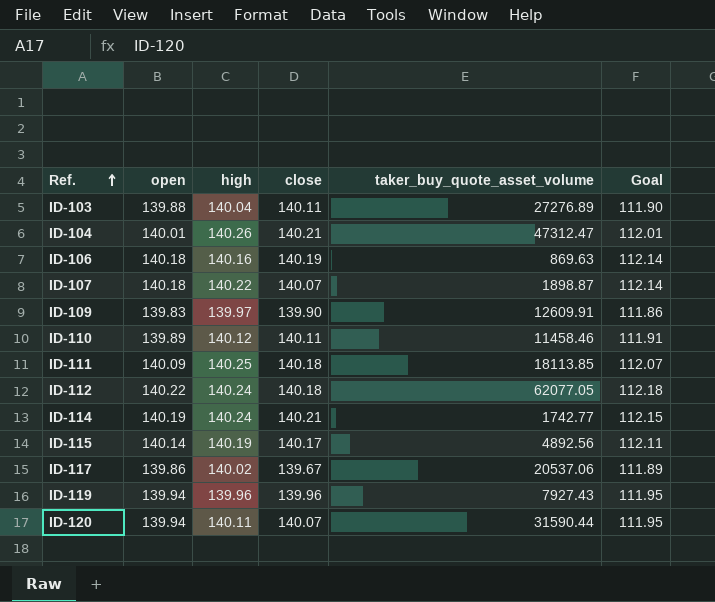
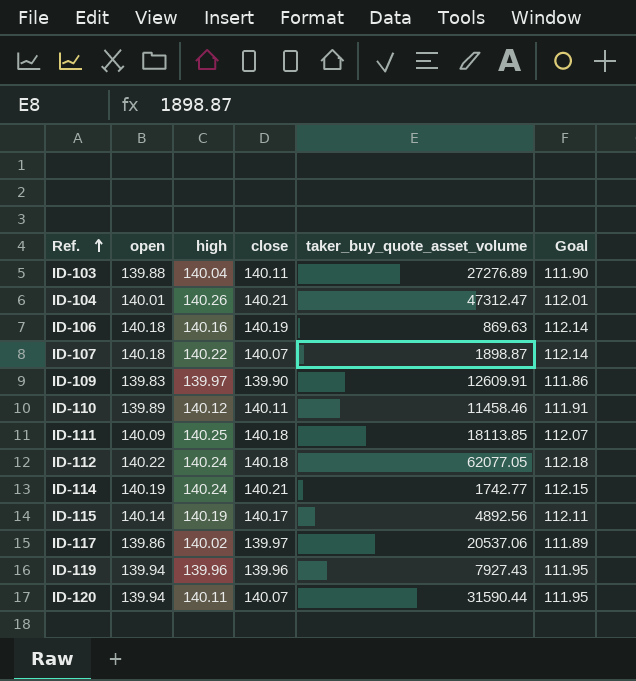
ID-117 | close: 139.67 -> 139.97

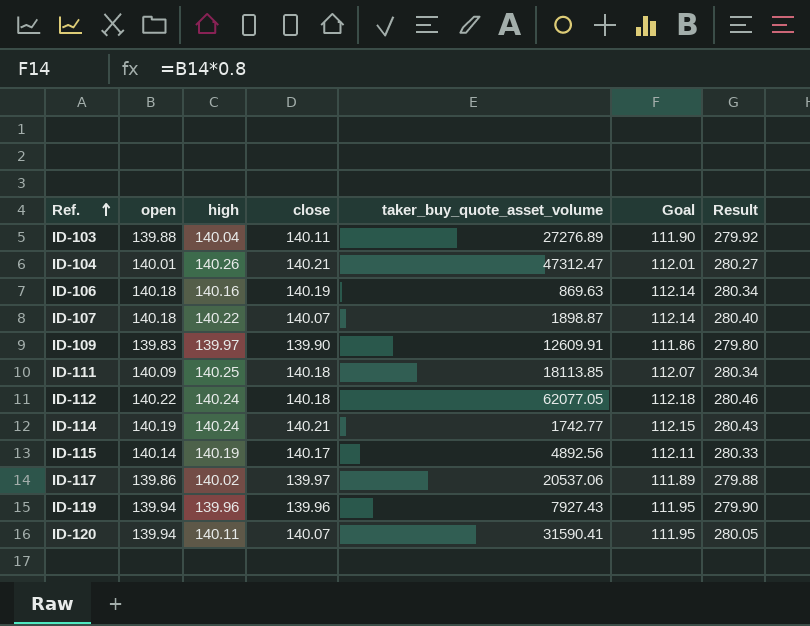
column Result | formula: none -> [open] + [high]
row ID-110: 139.89 | 140.12 | 140.11 | 11458.46 | 111.91 -> none
ID-120 | taker_buy_quote_asset_volume: 31590.44 -> 31590.41

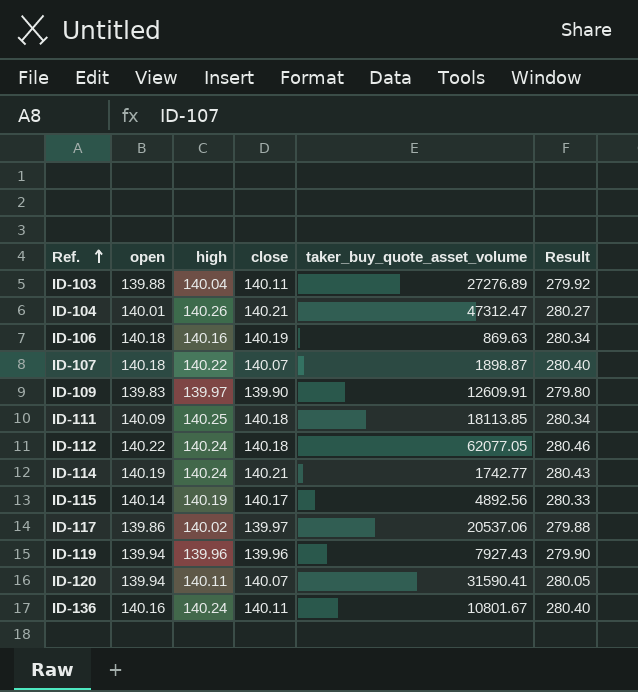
column Goal | formula: [open] * 0.8 -> none
row ID-136: none -> 140.16 | 140.24 | 140.11 | 10801.67 | 280.40

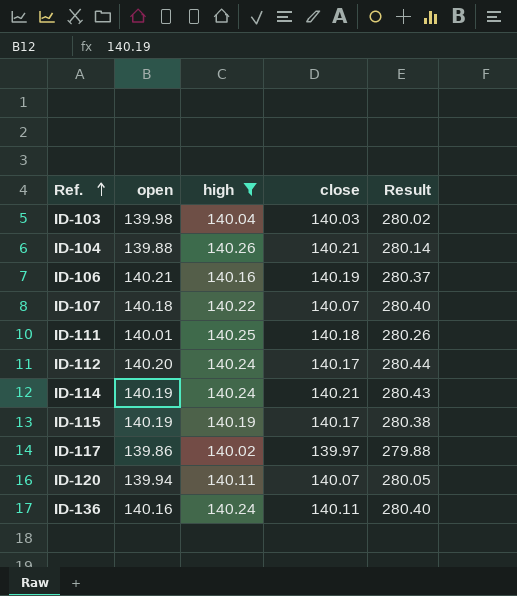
filter: none -> high >= 140.02
column taker_buy_quote_asset_volume | position: 5 -> none
ID-103 | open: 139.88 -> 139.98
ID-103 | close: 140.11 -> 140.03
ID-103 | Result: 279.92 -> 280.02
ID-104 | open: 140.01 -> 139.88
ID-104 | Result: 280.27 -> 280.14
ID-106 | open: 140.18 -> 140.21
ID-106 | Result: 280.34 -> 280.37
ID-111 | open: 140.09 -> 140.01
ID-111 | Result: 280.34 -> 280.26
ID-112 | open: 140.22 -> 140.20
ID-112 | close: 140.18 -> 140.17
ID-112 | Result: 280.46 -> 280.44
ID-115 | open: 140.14 -> 140.19
ID-115 | Result: 280.33 -> 280.38

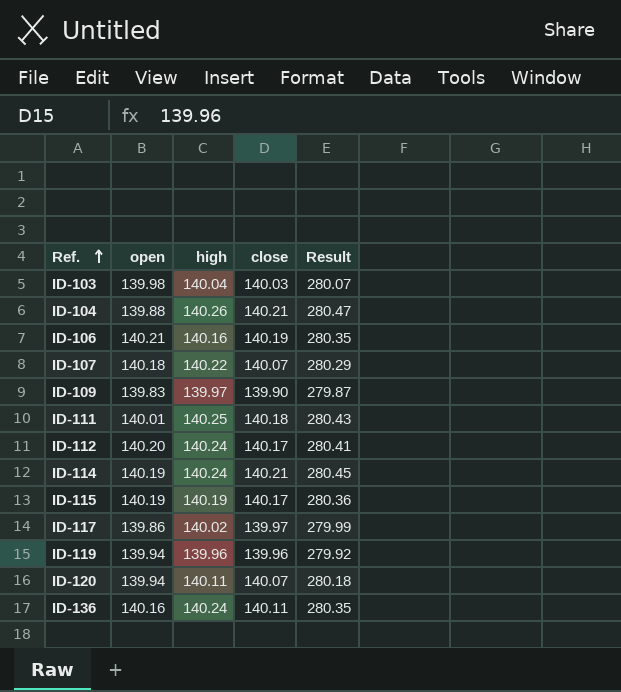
filter: high >= 140.02 -> none
column Result | formula: [open] + [high] -> [high] + [close]

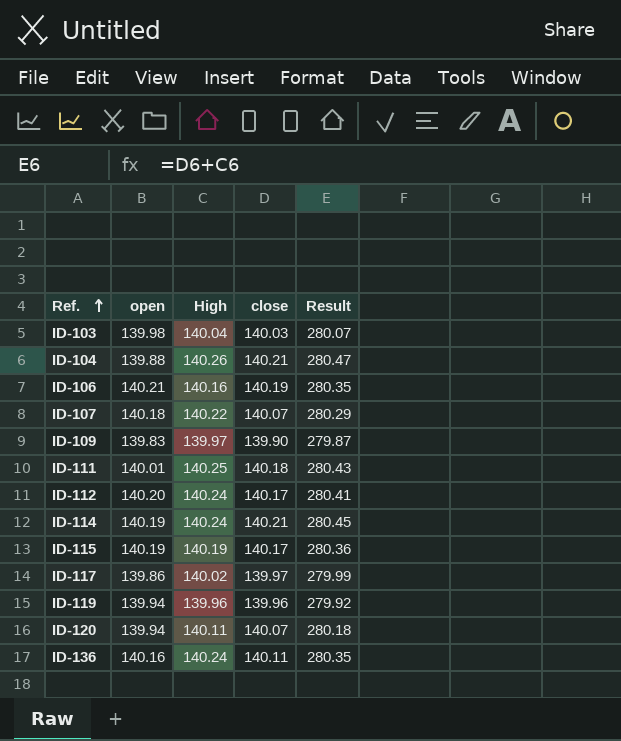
column name: high -> High

